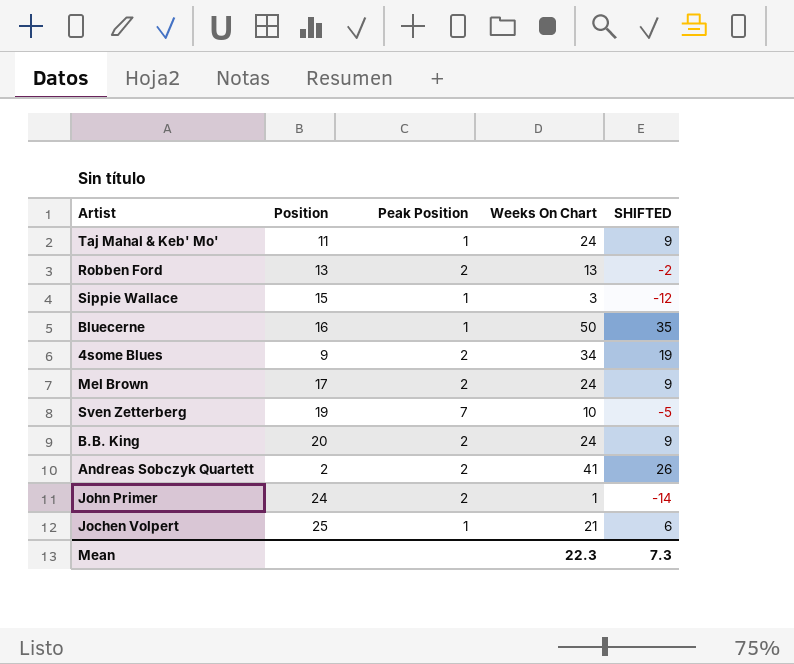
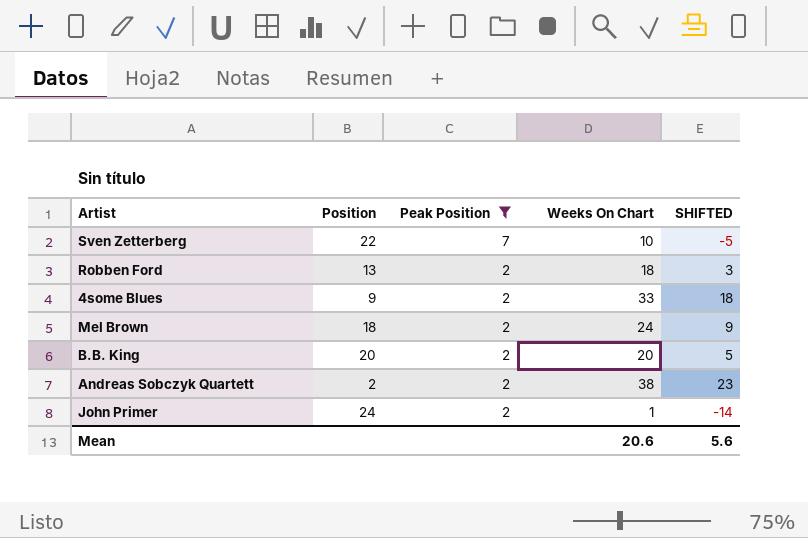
filter: none -> Peak Position != 1
row order: none -> Peak Position descending
Sven Zetterberg | Position: 19 -> 22
Robben Ford | Weeks On Chart: 13 -> 18
Robben Ford | SHIFTED: -2 -> 3
4some Blues | Weeks On Chart: 34 -> 33
4some Blues | SHIFTED: 19 -> 18
Mel Brown | Position: 17 -> 18
B.B. King | Weeks On Chart: 24 -> 20
B.B. King | SHIFTED: 9 -> 5
Andreas Sobczyk Quartett | Weeks On Chart: 41 -> 38
Andreas Sobczyk Quartett | SHIFTED: 26 -> 23
Mean | Weeks On Chart: 22.3 -> 20.6
Mean | SHIFTED: 7.3 -> 5.6

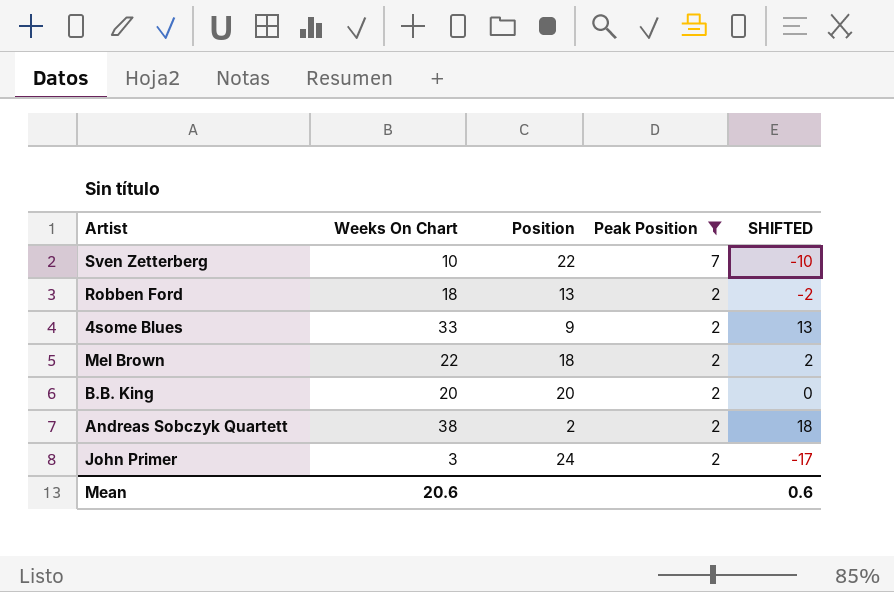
column Weeks On Chart | position: 4 -> 2
column SHIFTED | formula: [Weeks On Chart] - 15 -> [Weeks On Chart] - 20
Mel Brown | Weeks On Chart: 24 -> 22
John Primer | Weeks On Chart: 1 -> 3
Mean | SHIFTED: 5.6 -> 0.6

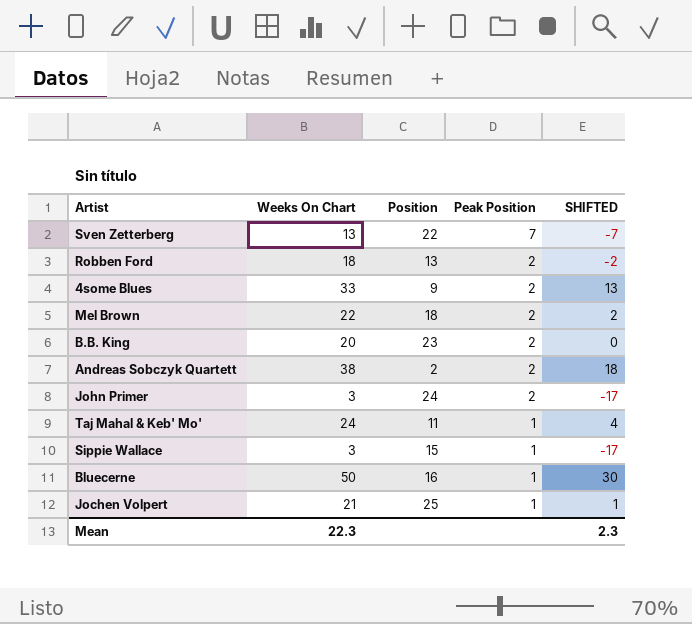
filter: Peak Position != 1 -> none
Sven Zetterberg | Weeks On Chart: 10 -> 13
Sven Zetterberg | SHIFTED: -10 -> -7
B.B. King | Position: 20 -> 23
Mean | Weeks On Chart: 20.6 -> 22.3
Mean | SHIFTED: 0.6 -> 2.3

